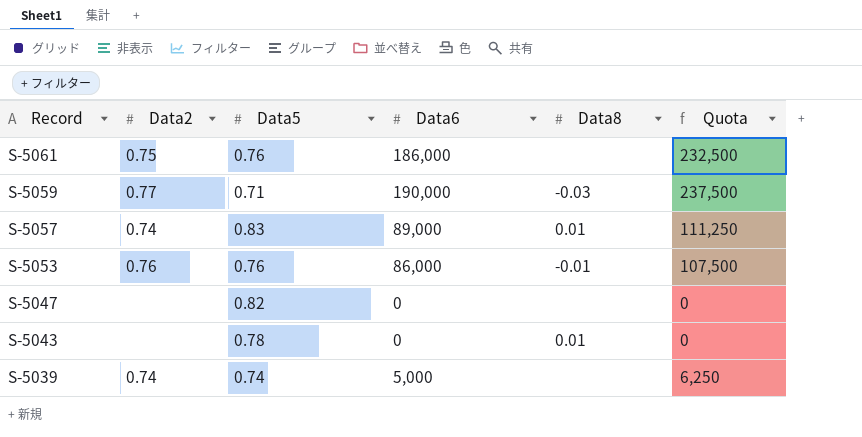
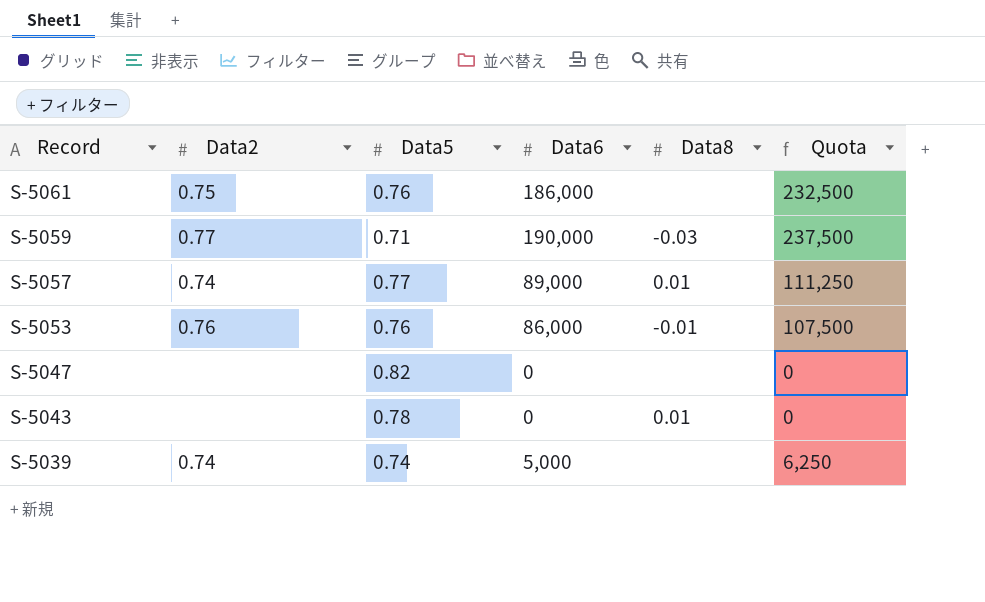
S-5057 | Data5: 0.83 -> 0.77

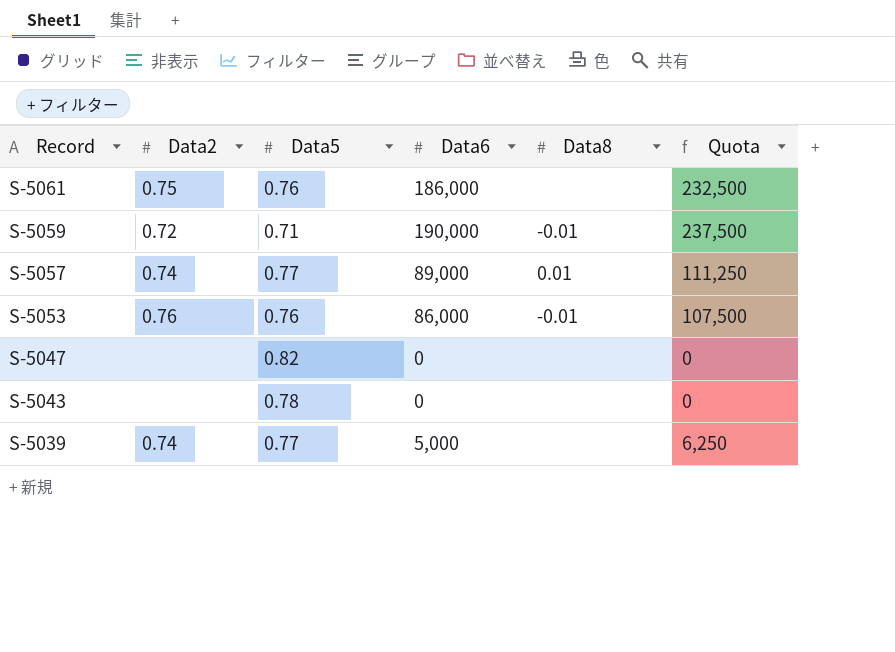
S-5059 | Data2: 0.77 -> 0.72
S-5059 | Data8: -0.03 -> -0.01
S-5043 | Data8: 0.01 -> none
S-5039 | Data5: 0.74 -> 0.77

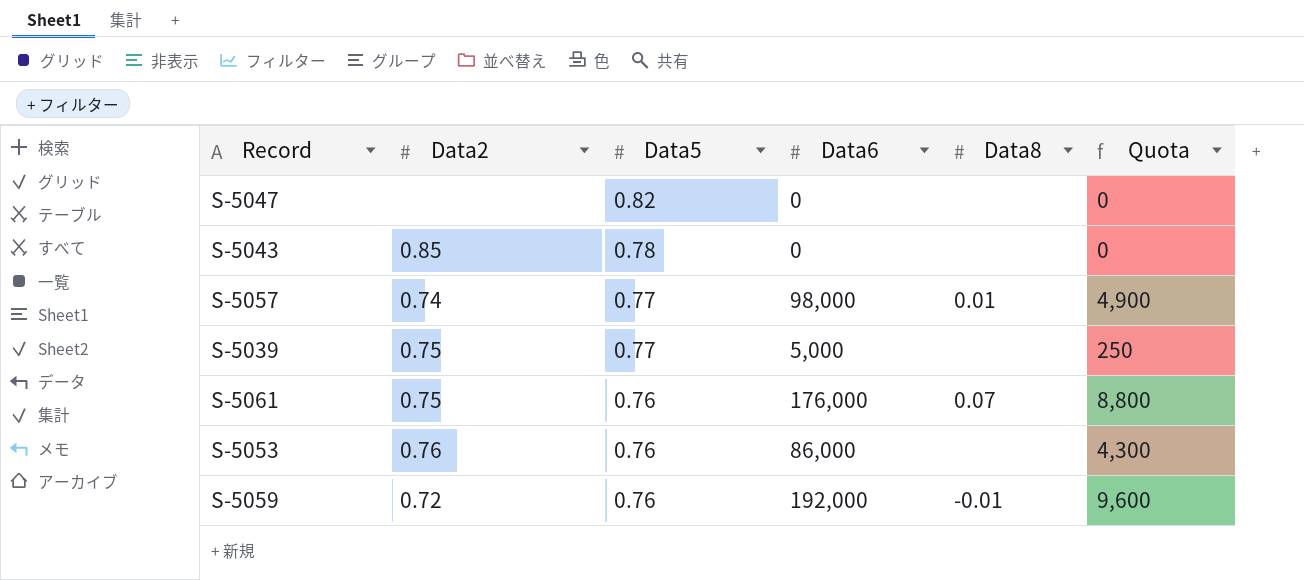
row order: Record descending -> Data5 descending
column Quota | formula: [Data6] * 1.25 -> [Data6] * 0.05
S-5043 | Data2: none -> 0.85
S-5057 | Data6: 89,000 -> 98,000
S-5039 | Data2: 0.74 -> 0.75
S-5061 | Data6: 186,000 -> 176,000
S-5061 | Data8: none -> 0.07
S-5053 | Data8: -0.01 -> none
S-5059 | Data5: 0.71 -> 0.76
S-5059 | Data6: 190,000 -> 192,000

